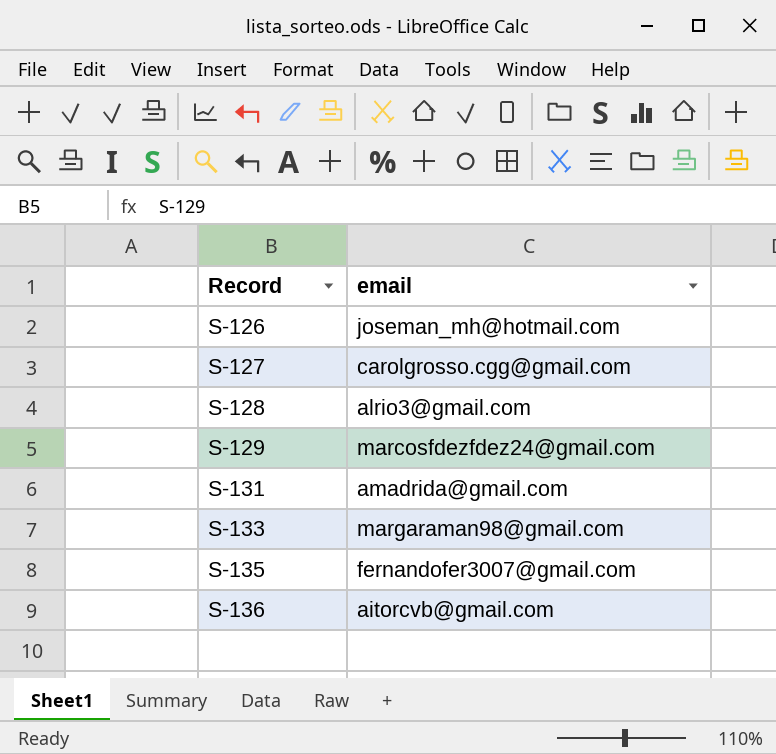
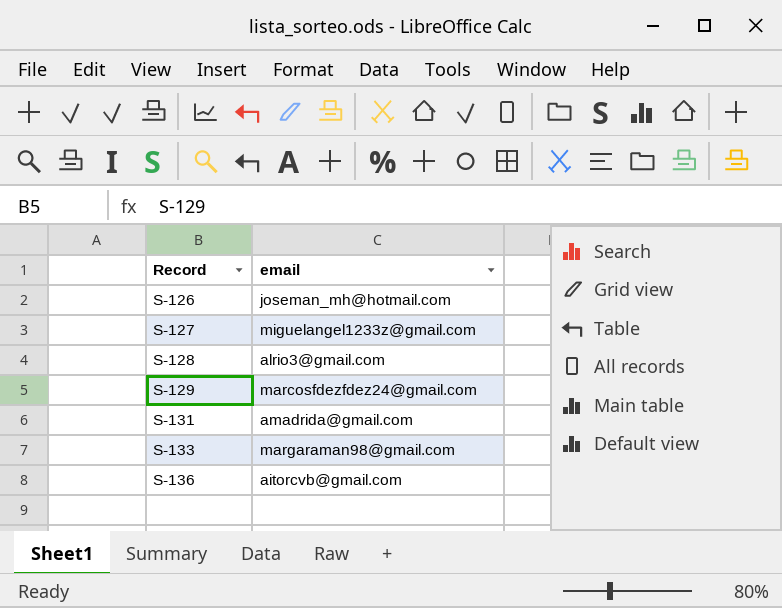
row S-135: fernandofer3007@gmail.com -> none
S-127 | email: carolgrosso.cgg@gmail.com -> miguelangel1233z@gmail.com

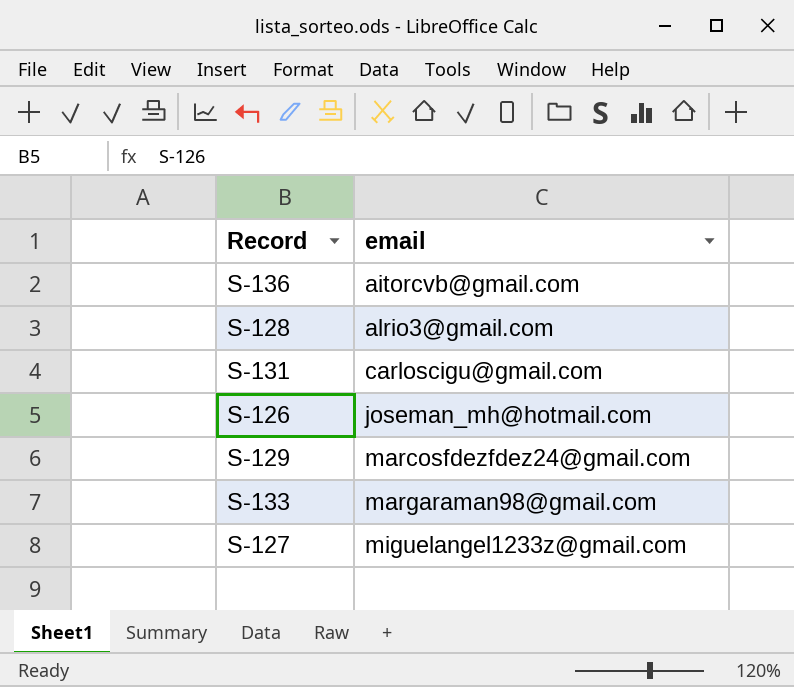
row order: Record ascending -> email ascending
S-131 | email: amadrida@gmail.com -> carloscigu@gmail.com

